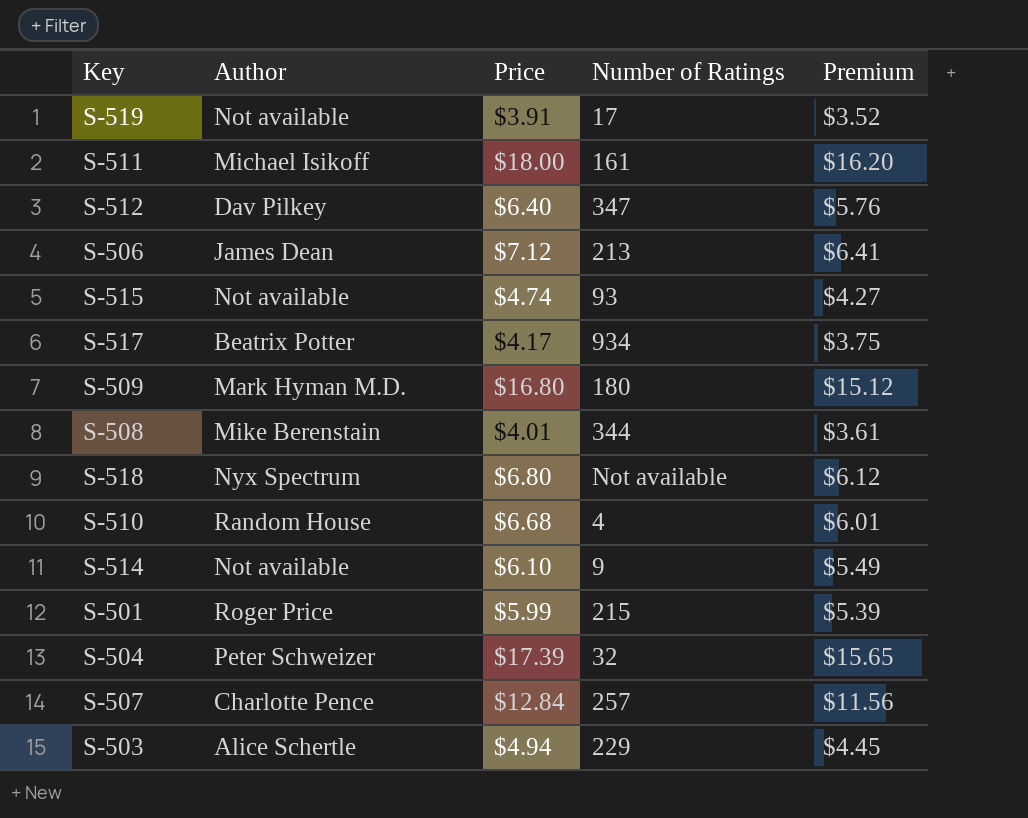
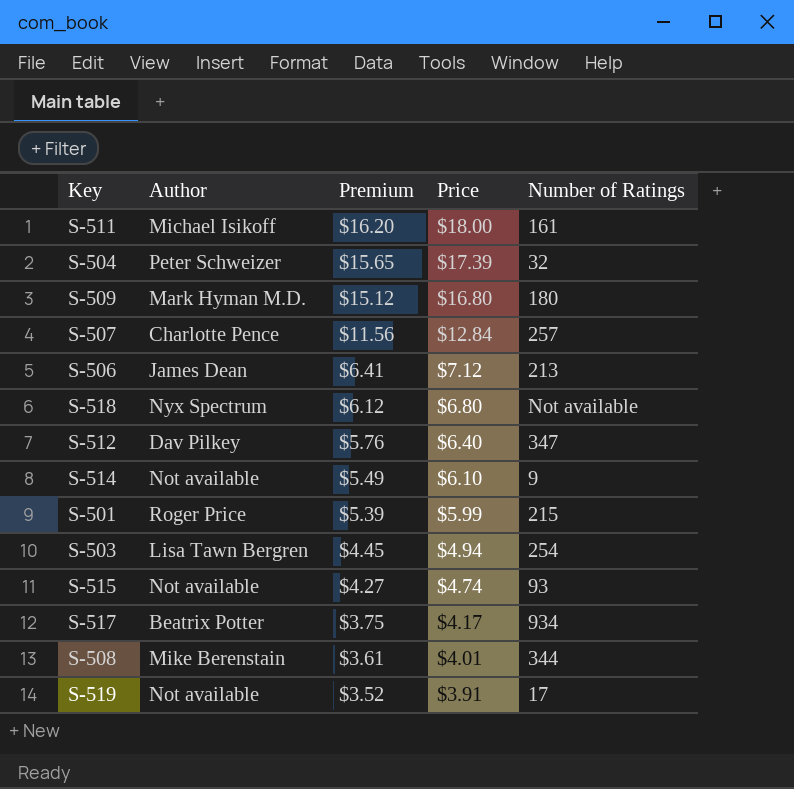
row order: none -> Premium descending
column Premium | position: 5 -> 3
row S-510: Random House | $6.68 | 4 | $6.01 -> none
S-503 | Author: Alice Schertle -> Lisa Tawn Bergren
S-503 | Number of Ratings: 229 -> 254

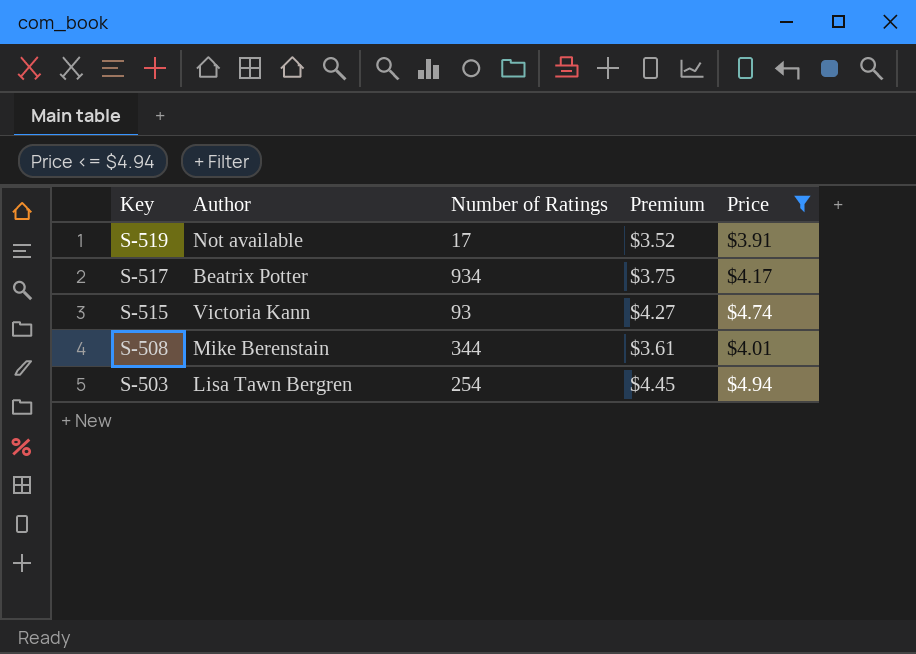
filter: none -> Price <= $4.94
row order: Premium descending -> Key descending
column Number of Ratings | position: 5 -> 3
S-515 | Author: Not available -> Victoria Kann

